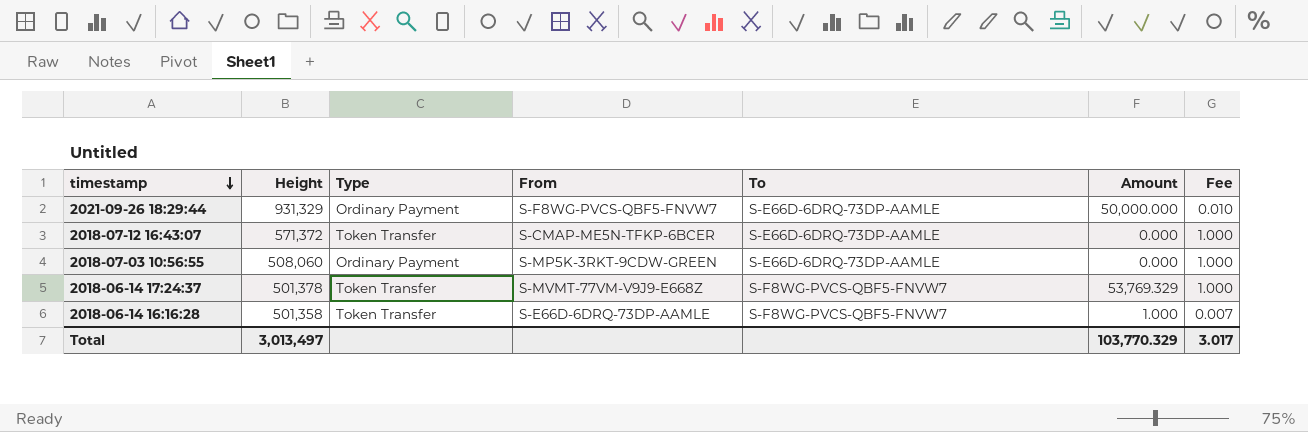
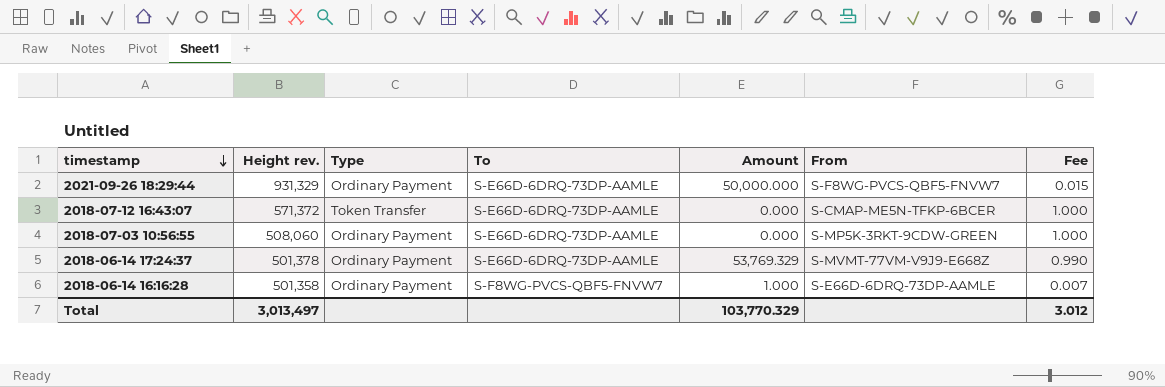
column name: Height -> Height rev.
column From | position: 4 -> 6
2021-09-26 18:29:44 | Fee: 0.010 -> 0.015
2018-06-14 17:24:37 | Type: Token Transfer -> Ordinary Payment
2018-06-14 17:24:37 | To: S-F8WG-PVCS-QBF5-FNVW7 -> S-E66D-6DRQ-73DP-AAMLE
2018-06-14 17:24:37 | Fee: 1.000 -> 0.990
2018-06-14 16:16:28 | Type: Token Transfer -> Ordinary Payment
Total | Fee: 3.017 -> 3.012

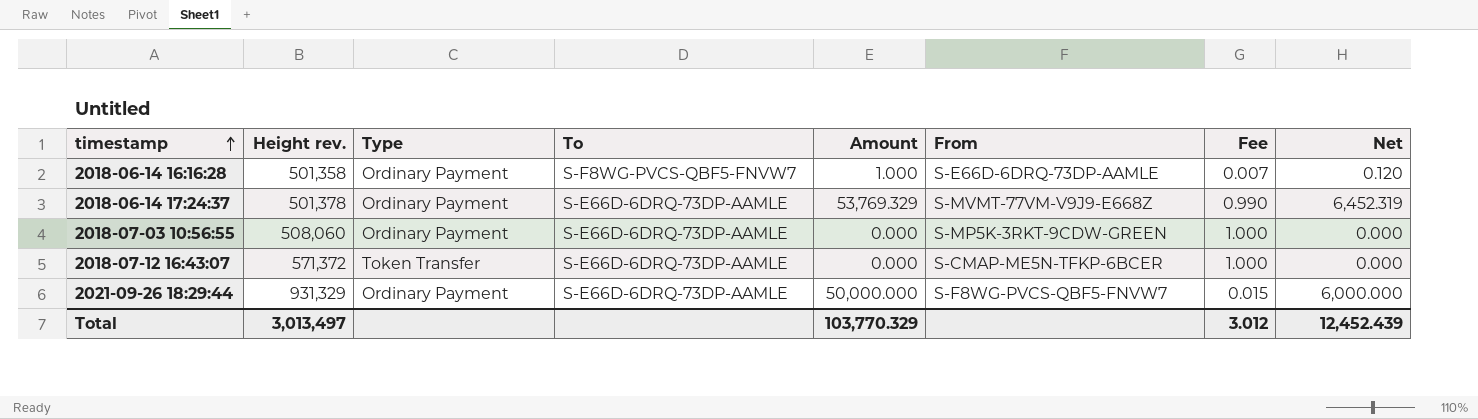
row order: timestamp descending -> timestamp ascending
column Net | formula: none -> [Amount] * 0.12

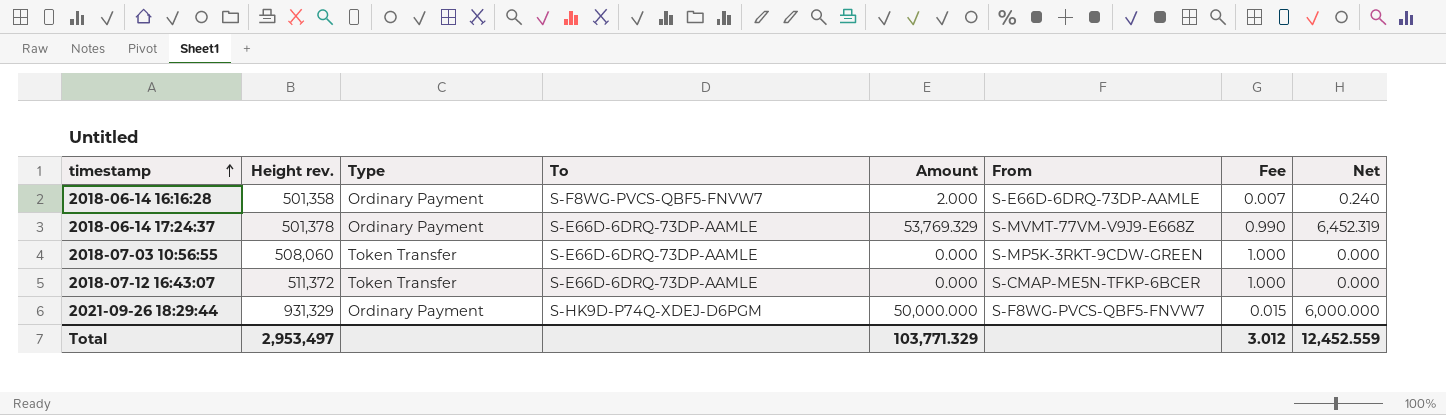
2018-06-14 16:16:28 | Amount: 1.000 -> 2.000
2018-06-14 16:16:28 | Net: 0.120 -> 0.240
2018-07-03 10:56:55 | Type: Ordinary Payment -> Token Transfer
2018-07-12 16:43:07 | Height rev.: 571,372 -> 511,372
2021-09-26 18:29:44 | To: S-E66D-6DRQ-73DP-AAMLE -> S-HK9D-P74Q-XDEJ-D6PGM
Total | Height rev.: 3,013,497 -> 2,953,497
Total | Amount: 103,770.329 -> 103,771.329
Total | Net: 12,452.439 -> 12,452.559

